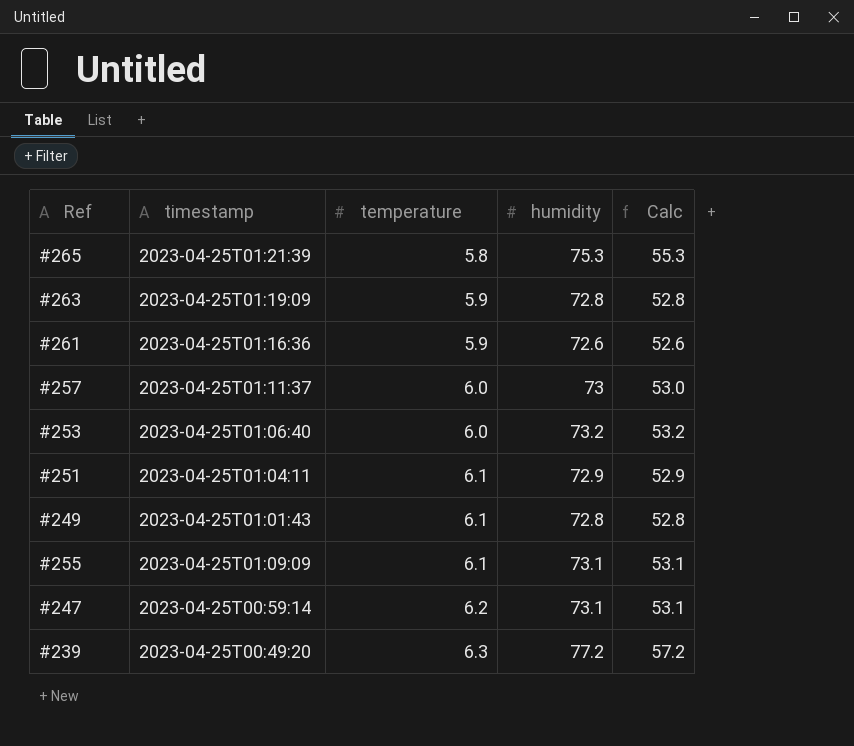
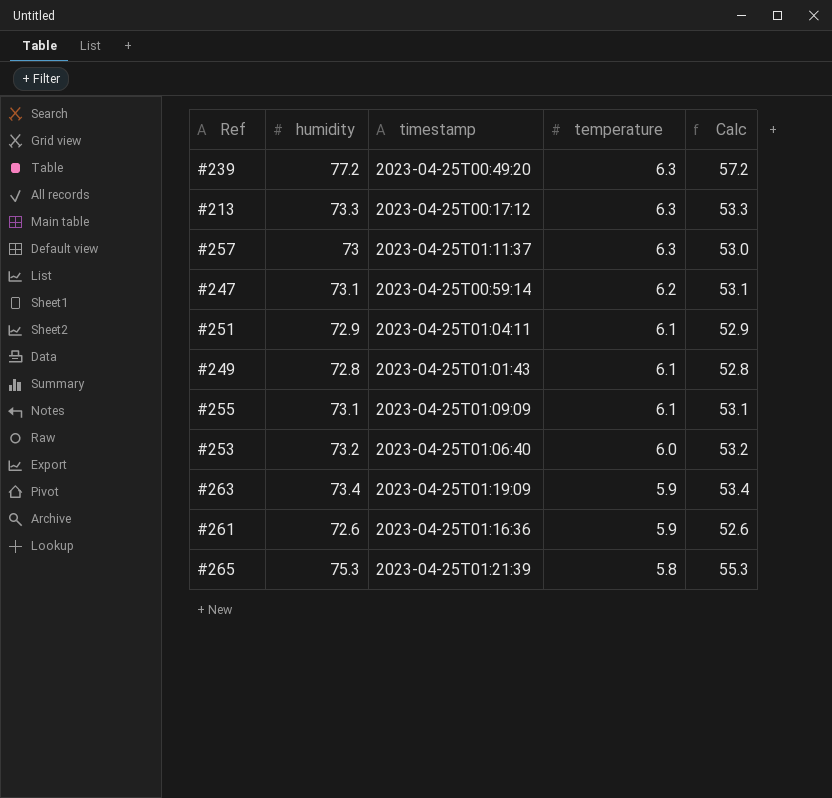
row order: temperature ascending -> temperature descending
column humidity | position: 4 -> 2
row #213: none -> 73.3 | 2023-04-25T00:17:12 | 6.3 | 53.3
#257 | temperature: 6.0 -> 6.3
#263 | humidity: 72.8 -> 73.4
#263 | Calc: 52.8 -> 53.4

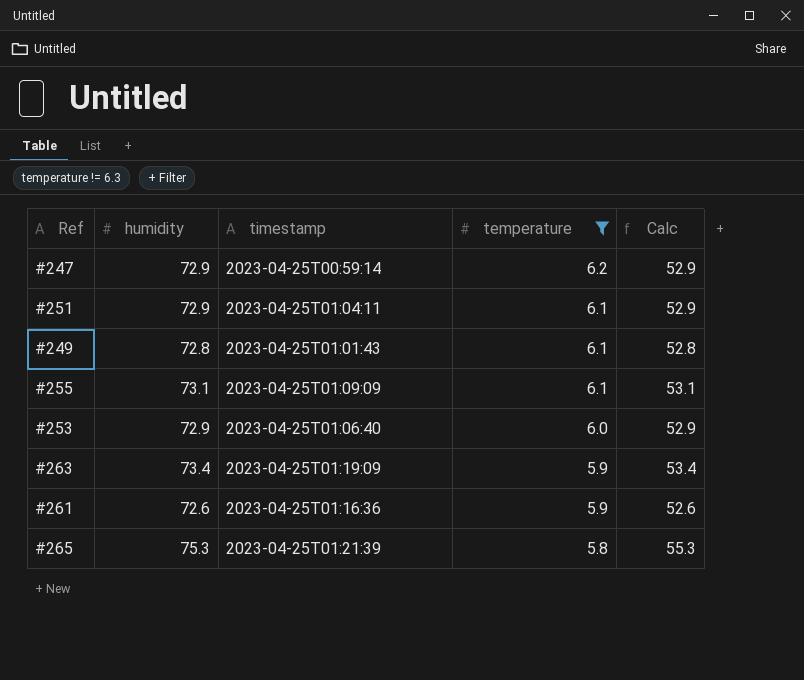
filter: none -> temperature != 6.3
#247 | humidity: 73.1 -> 72.9
#247 | Calc: 53.1 -> 52.9
#253 | humidity: 73.2 -> 72.9
#253 | Calc: 53.2 -> 52.9

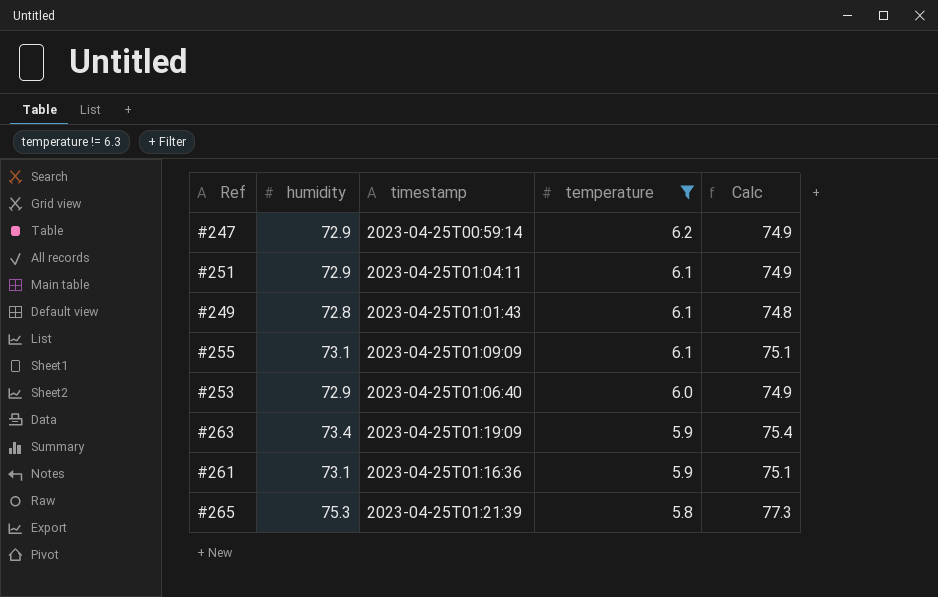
column Calc | formula: [humidity] - 20 -> [humidity] + 2
#261 | humidity: 72.6 -> 73.1

